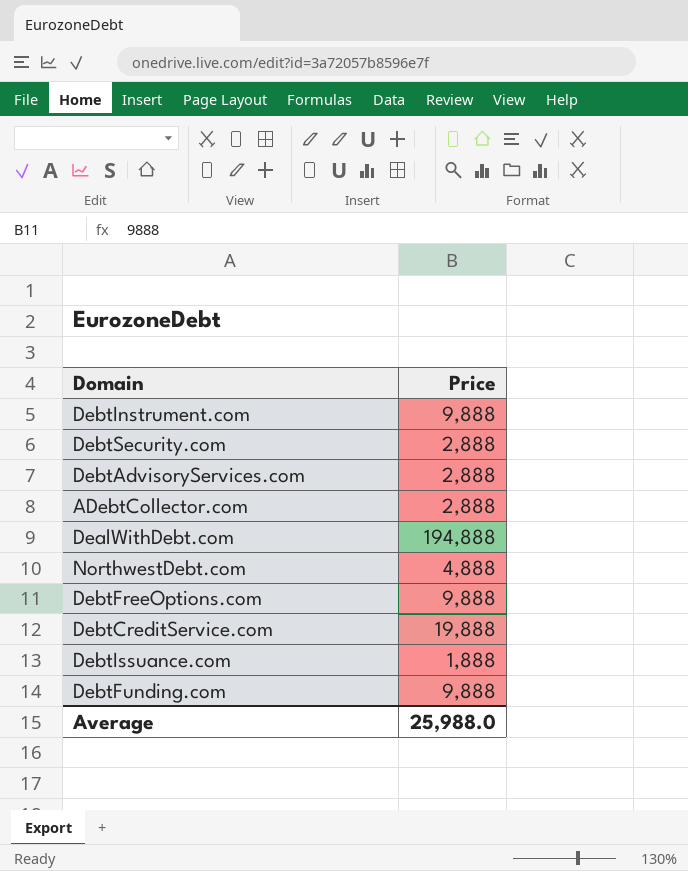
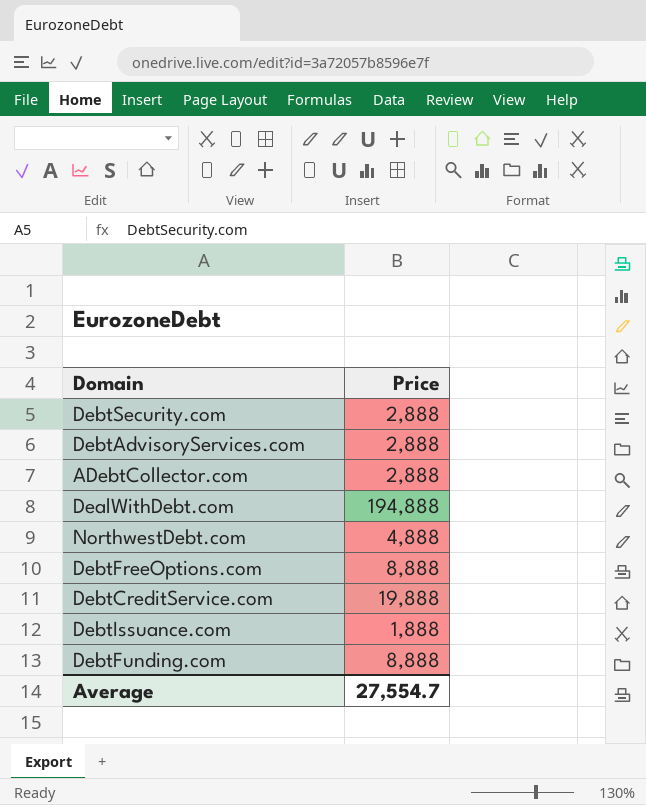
row DebtInstrument.com: 9,888 -> none
DebtFreeOptions.com | Price: 9,888 -> 8,888
DebtFunding.com | Price: 9,888 -> 8,888
Average | Price: 25,988.0 -> 27,554.7

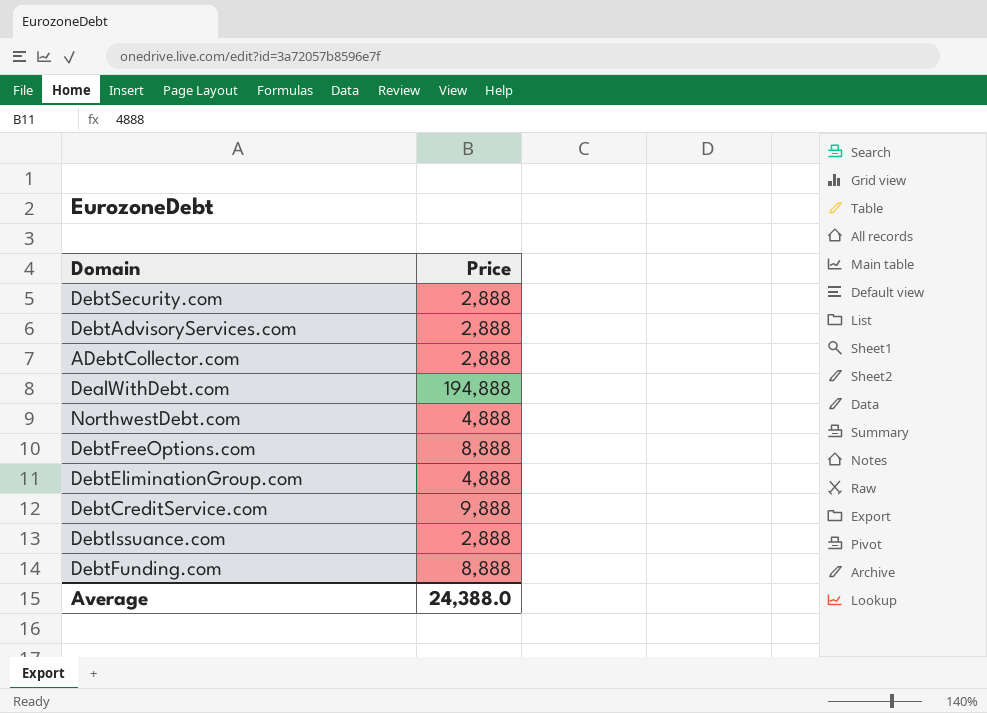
row DebtEliminationGroup.com: none -> 4,888
DebtCreditService.com | Price: 19,888 -> 9,888
DebtIssuance.com | Price: 1,888 -> 2,888
Average | Price: 27,554.7 -> 24,388.0

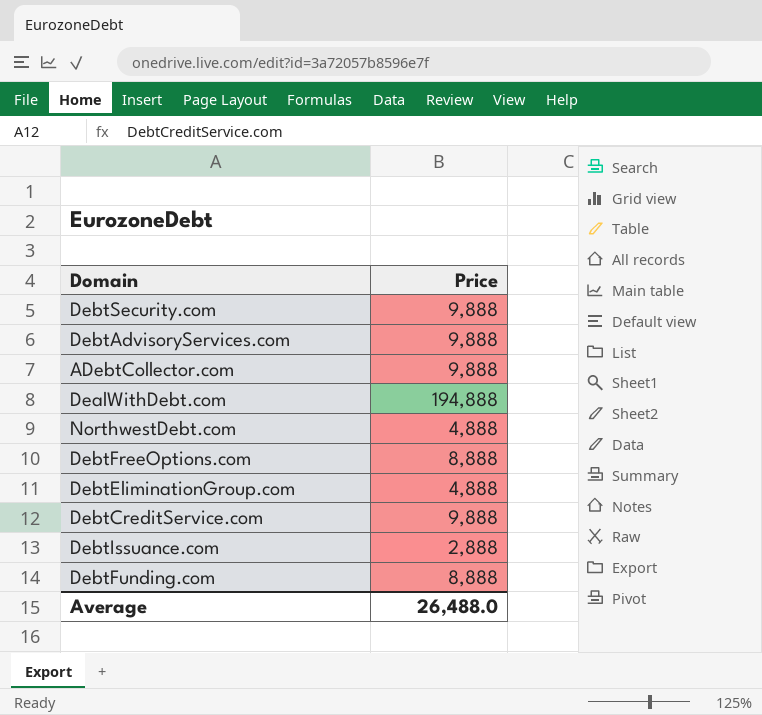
DebtSecurity.com | Price: 2,888 -> 9,888
DebtAdvisoryServices.com | Price: 2,888 -> 9,888
ADebtCollector.com | Price: 2,888 -> 9,888
Average | Price: 24,388.0 -> 26,488.0

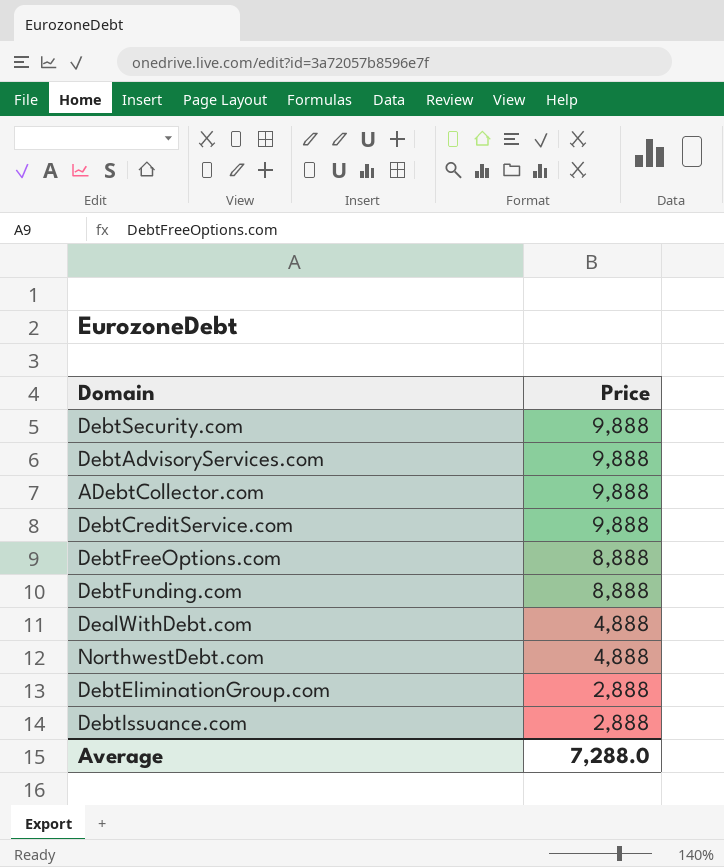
row order: none -> Price descending
DealWithDebt.com | Price: 194,888 -> 4,888
DebtEliminationGroup.com | Price: 4,888 -> 2,888
Average | Price: 26,488.0 -> 7,288.0

